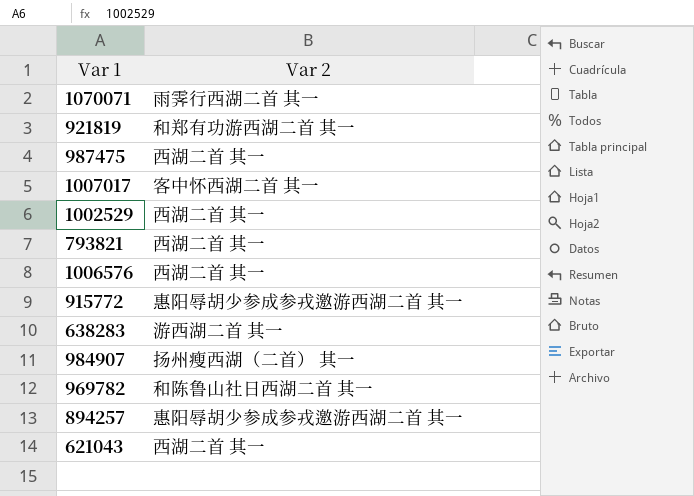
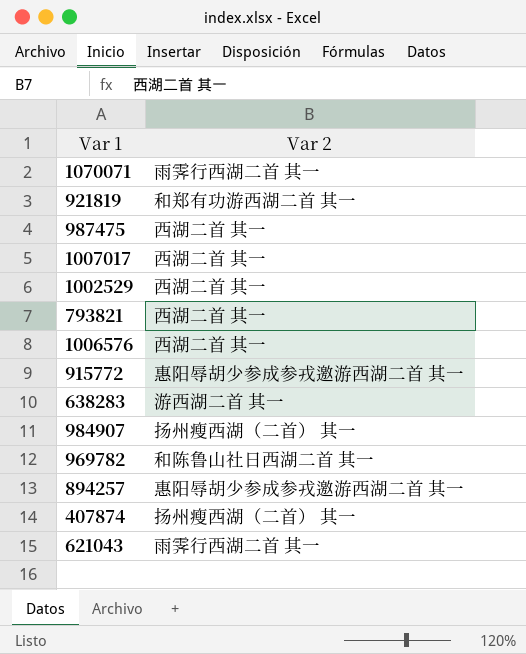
1007017 | Var 2: 客中怀西湖二首 其一 -> 西湖二首 其一
row 407874: none -> 扬州瘦西湖（二首） 其一
621043 | Var 2: 西湖二首 其一 -> 雨霁行西湖二首 其一

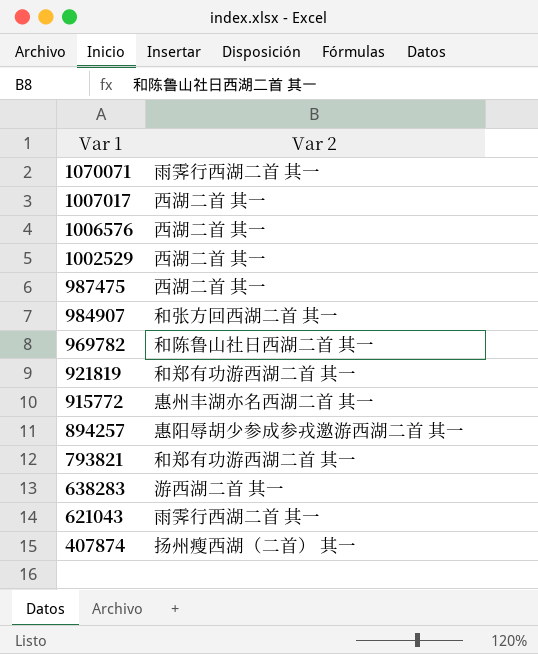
row order: none -> Var 1 descending
984907 | Var 2: 扬州瘦西湖（二首） 其一 -> 和张方回西湖二首 其一
915772 | Var 2: 惠阳辱胡少参成参戎邀游西湖二首 其一 -> 惠州丰湖亦名西湖二首 其一
793821 | Var 2: 西湖二首 其一 -> 和郑有功游西湖二首 其一

